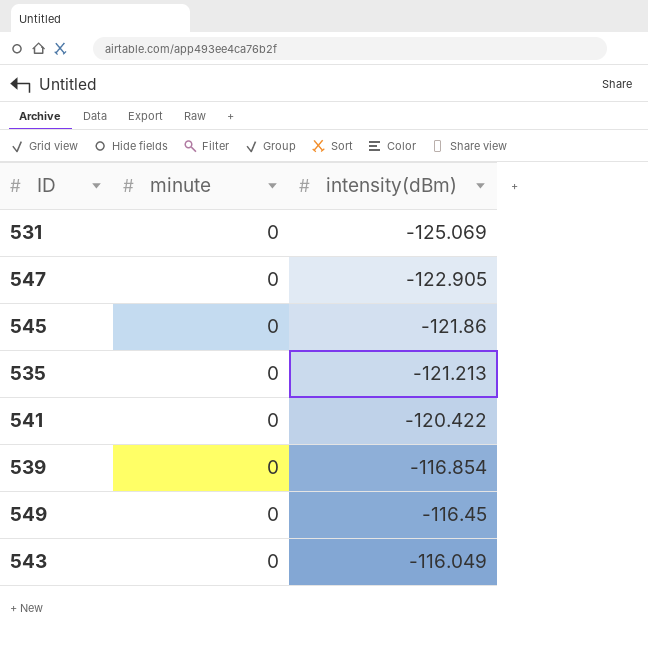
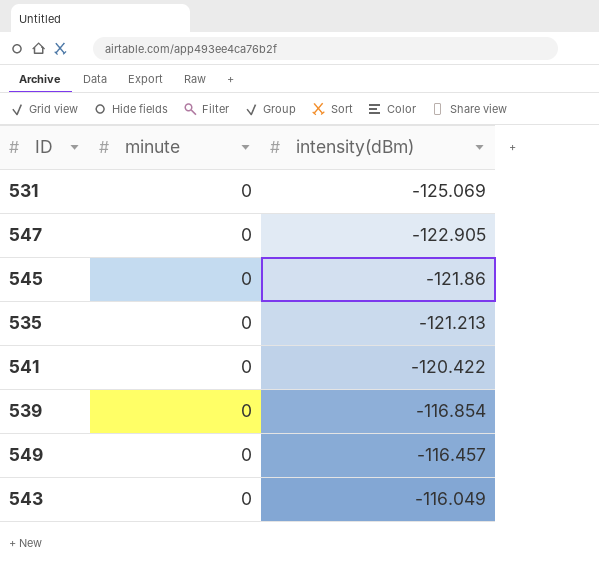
549 | intensity(dBm): -116.45 -> -116.457

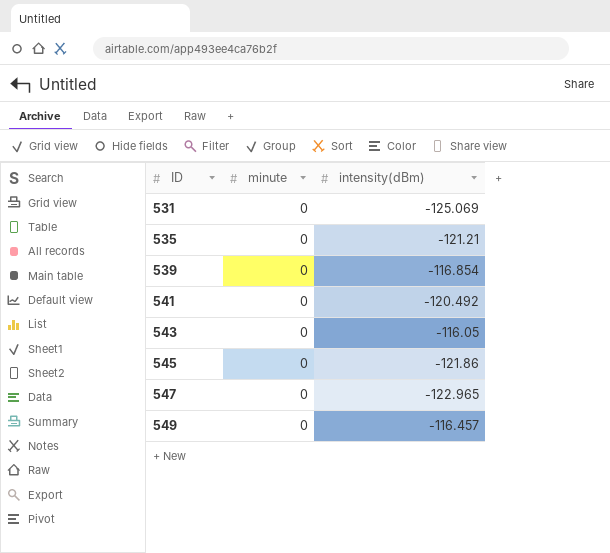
row order: intensity(dBm) ascending -> ID ascending
535 | intensity(dBm): -121.213 -> -121.21
541 | intensity(dBm): -120.422 -> -120.492
543 | intensity(dBm): -116.049 -> -116.05
547 | intensity(dBm): -122.905 -> -122.965

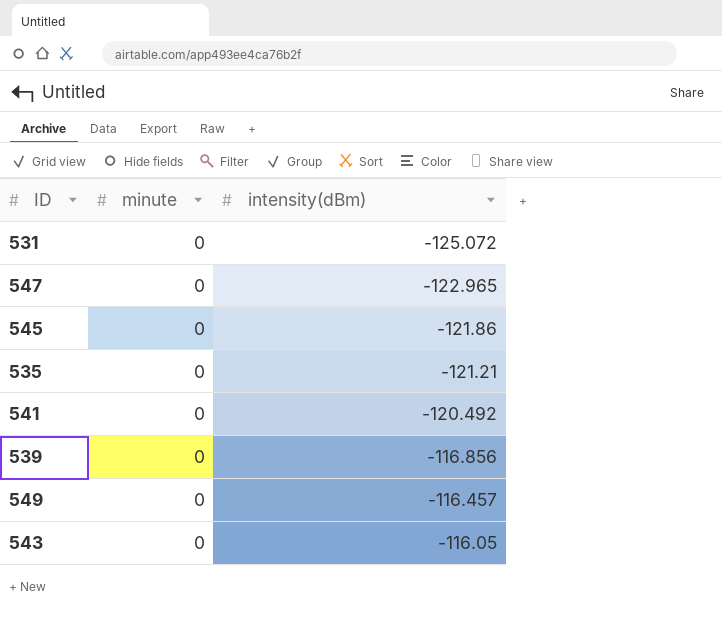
row order: ID ascending -> intensity(dBm) ascending
531 | intensity(dBm): -125.069 -> -125.072
539 | intensity(dBm): -116.854 -> -116.856

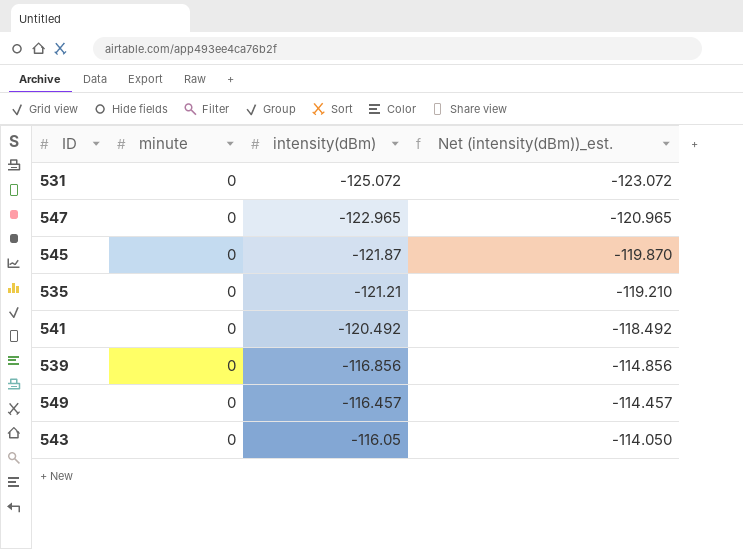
column Net (intensity(dBm))_est. | formula: none -> [intensity(dBm)] + 2
545 | intensity(dBm): -121.86 -> -121.87

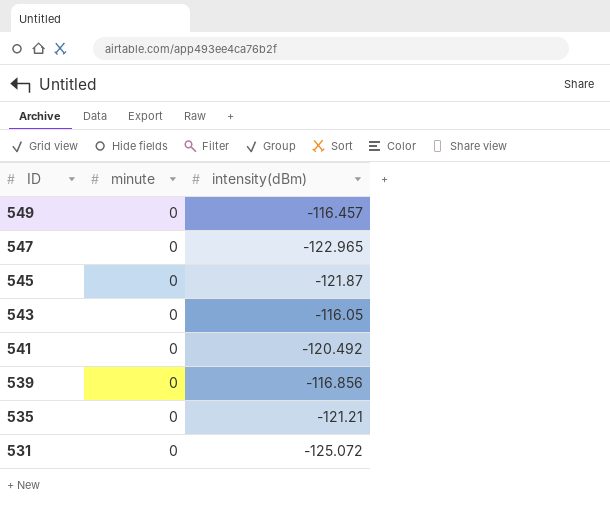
row order: intensity(dBm) ascending -> ID descending
column Net (intensity(dBm))_est. | formula: [intensity(dBm)] + 2 -> none

